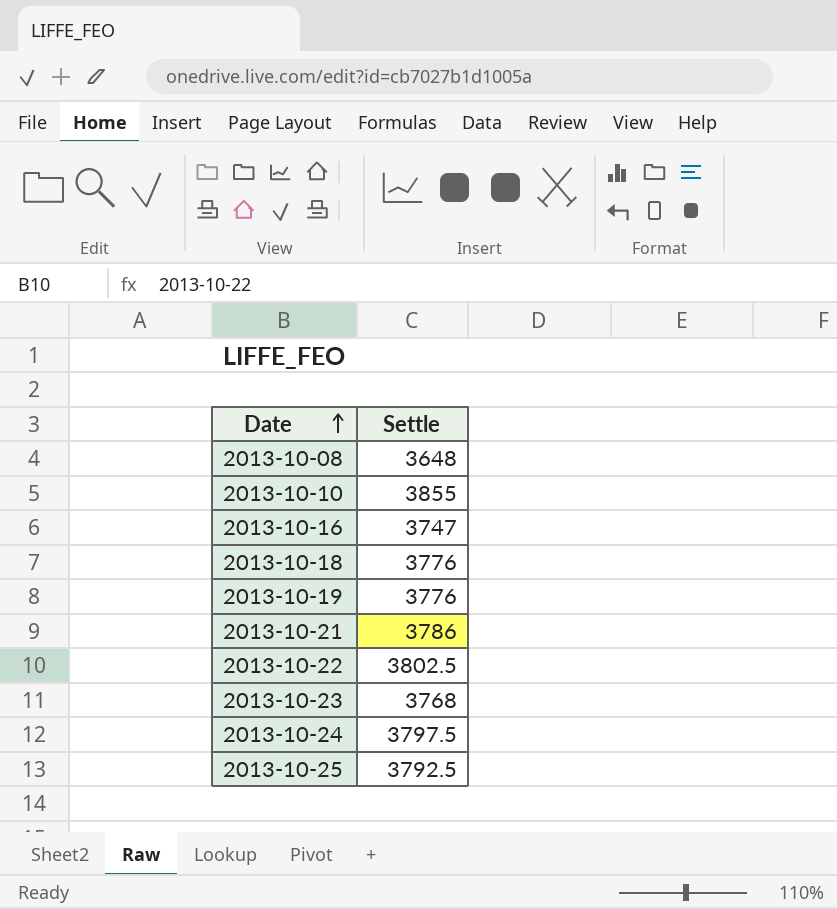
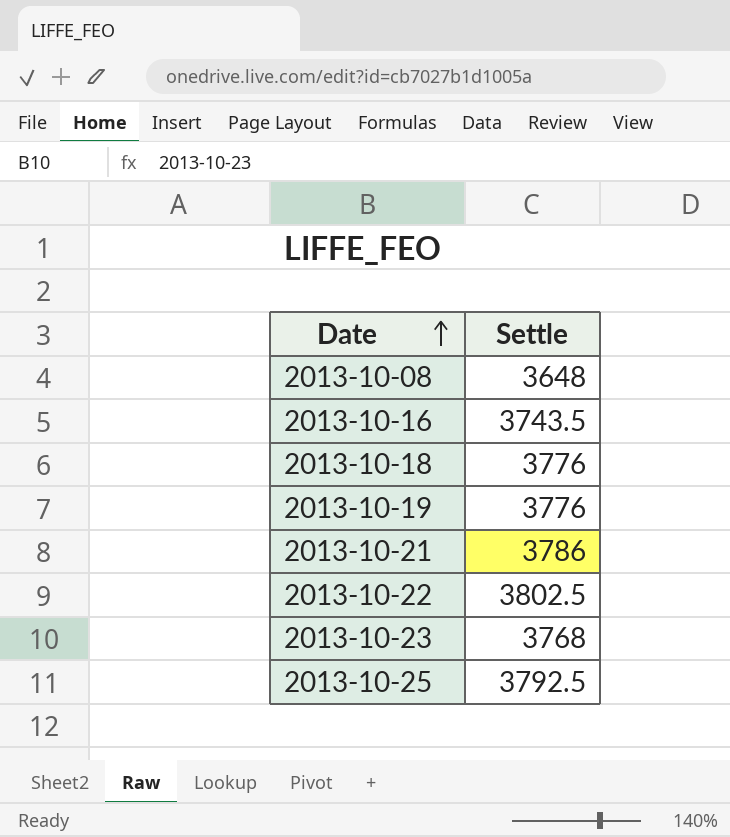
row 2013-10-10: 3855 -> none
row 2013-10-24: 3797.5 -> none
2013-10-16 | Settle: 3747 -> 3743.5

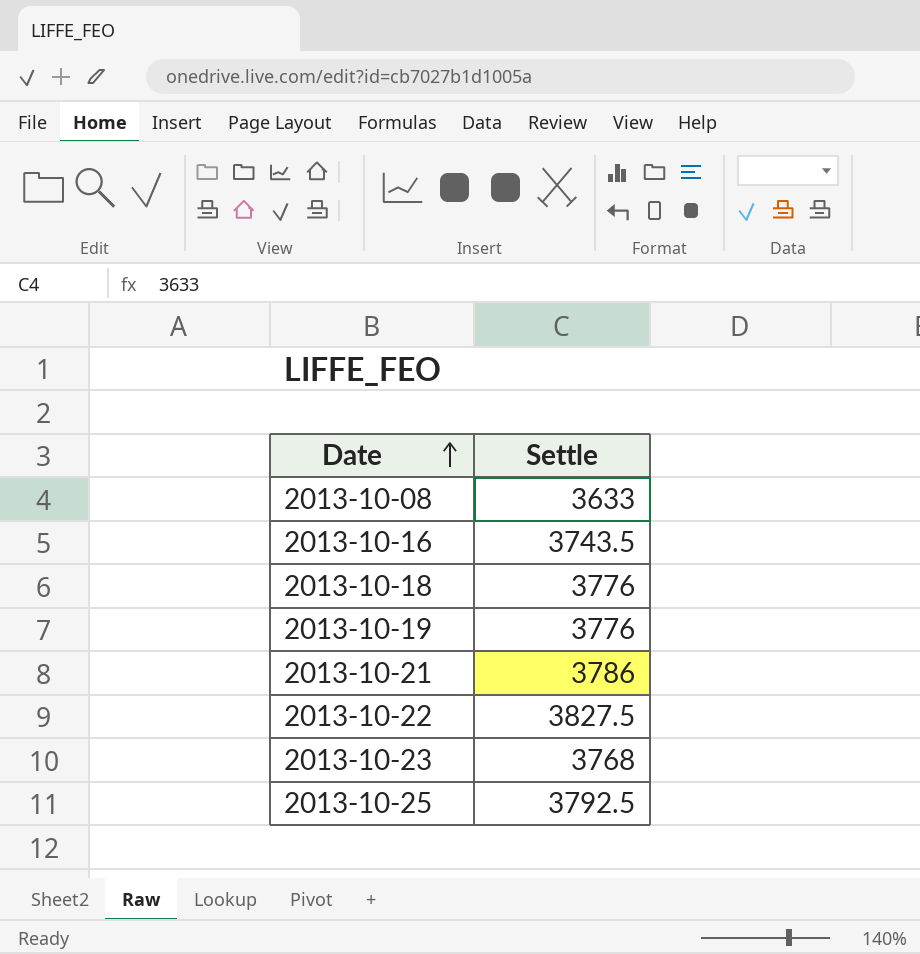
2013-10-08 | Settle: 3648 -> 3633
2013-10-22 | Settle: 3802.5 -> 3827.5

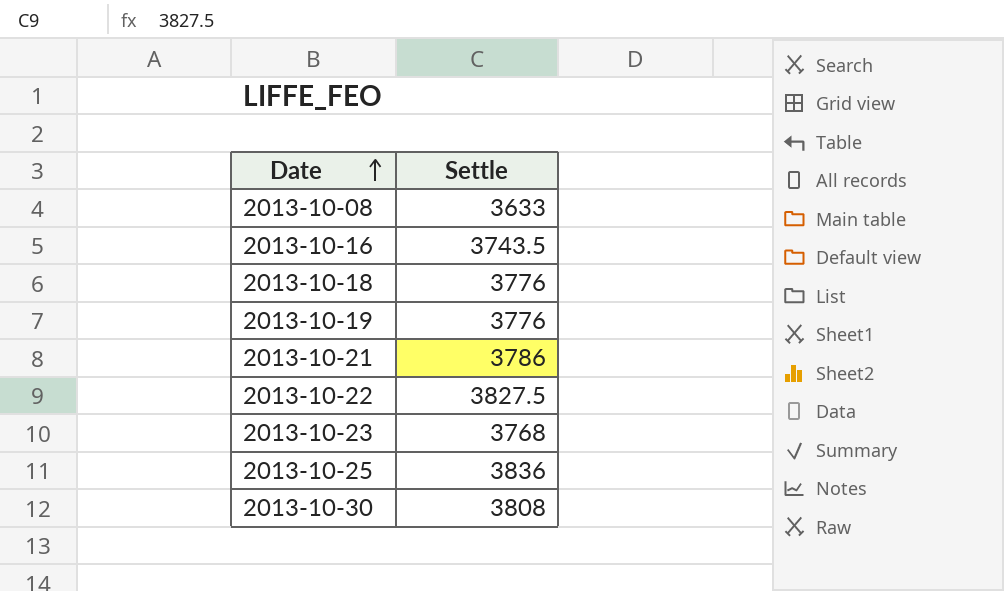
2013-10-25 | Settle: 3792.5 -> 3836
row 2013-10-30: none -> 3808

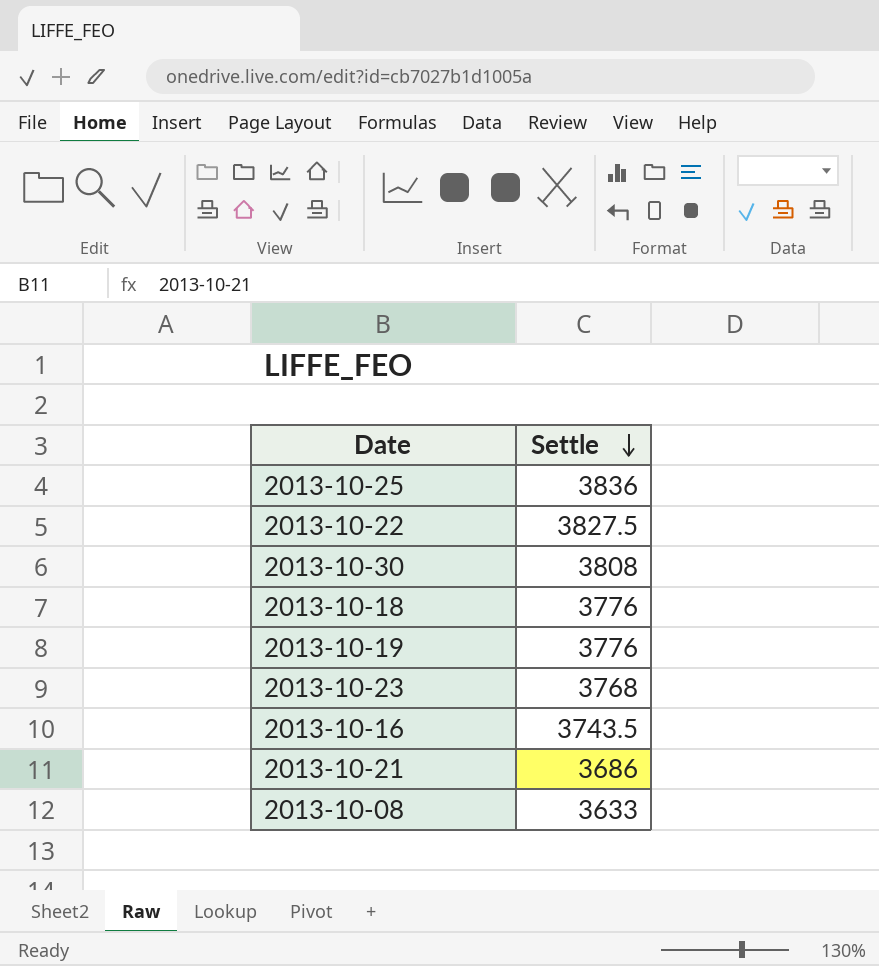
row order: Date ascending -> Settle descending
2013-10-21 | Settle: 3786 -> 3686

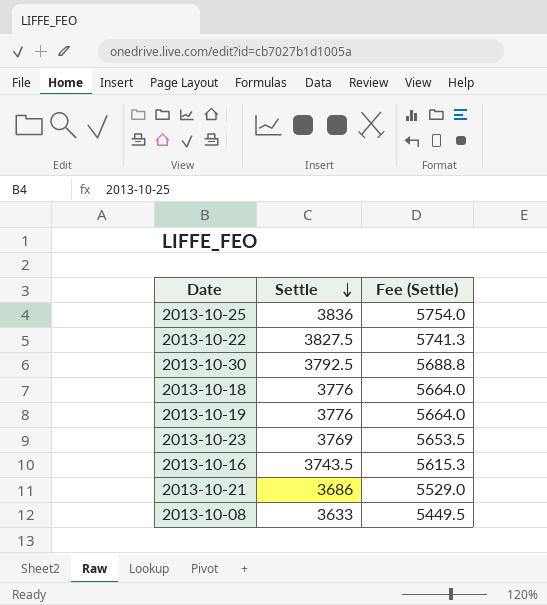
column Fee (Settle) | formula: none -> [Settle] * 1.5
2013-10-30 | Settle: 3808 -> 3792.5
2013-10-23 | Settle: 3768 -> 3769

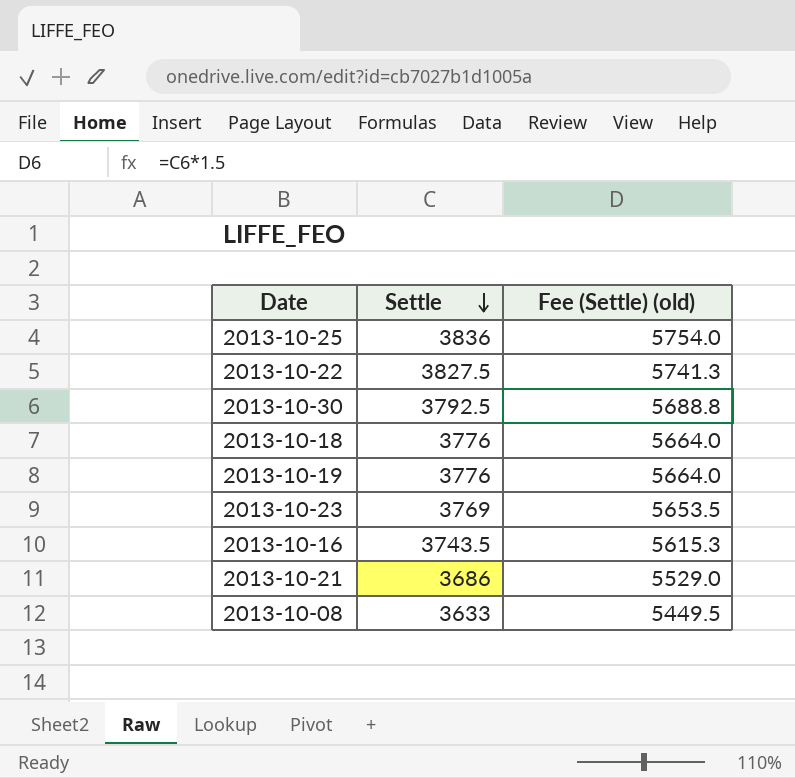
column name: Fee (Settle) -> Fee (Settle) (old)

